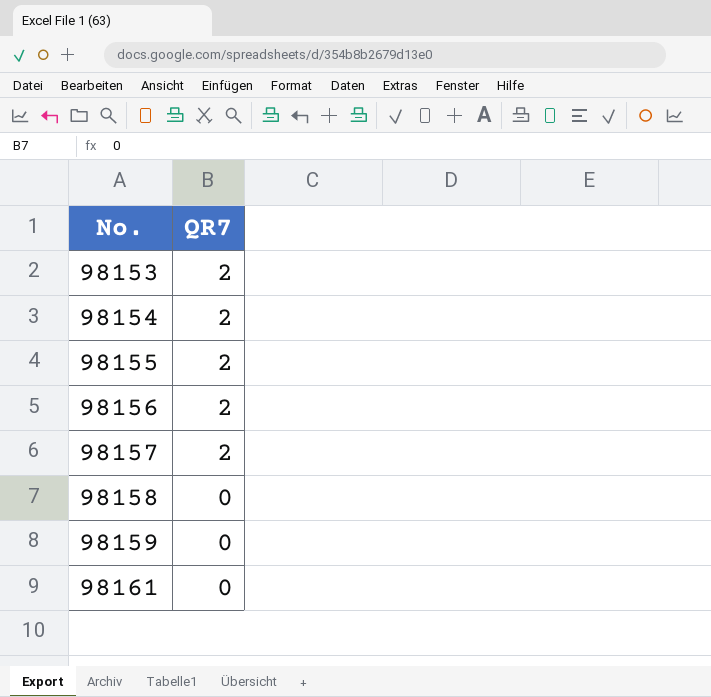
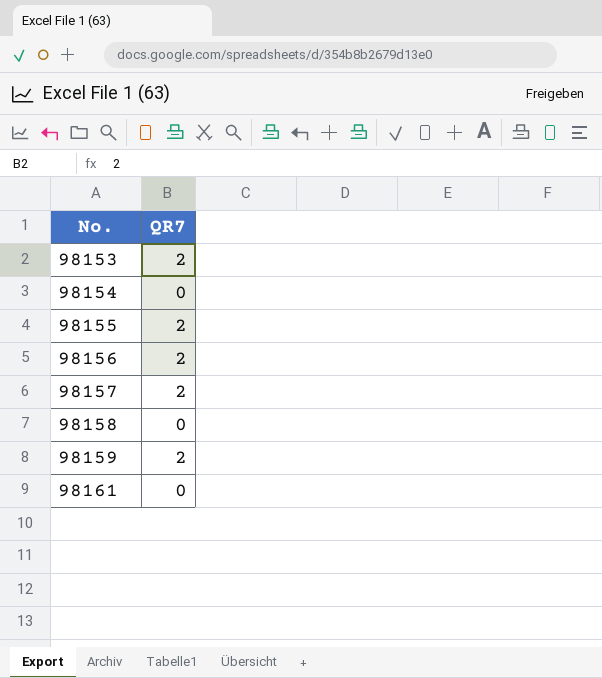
98154 | QR7: 2 -> 0
98159 | QR7: 0 -> 2

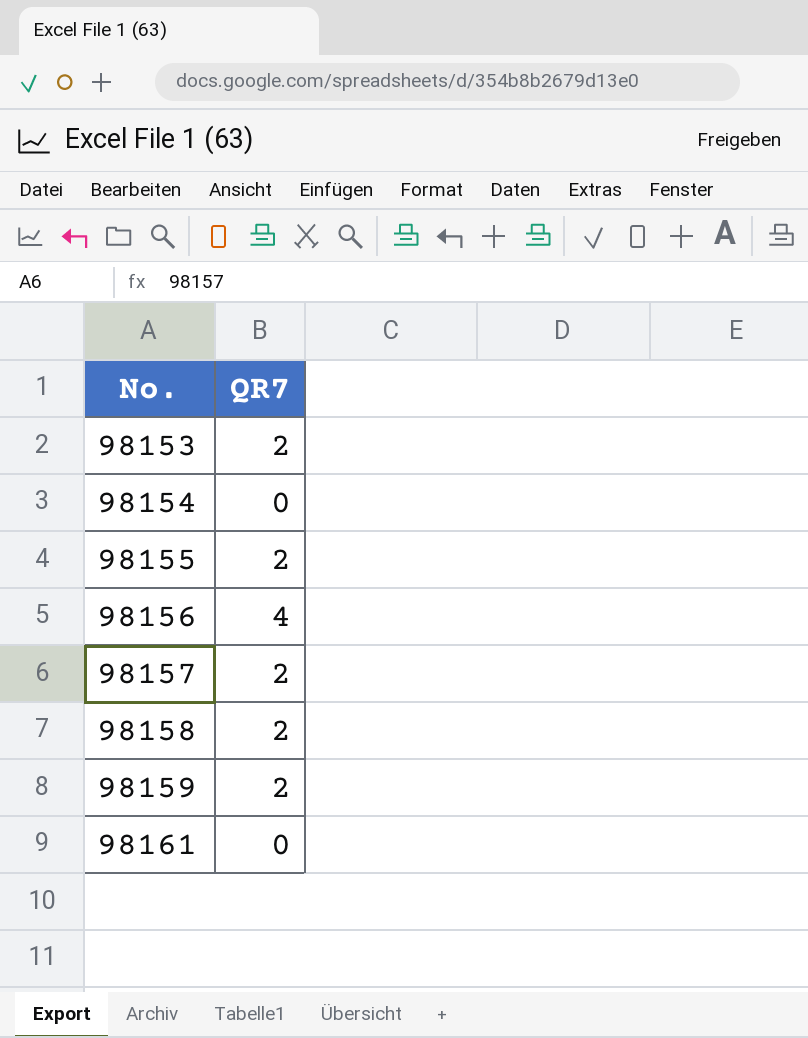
98156 | QR7: 2 -> 4
98158 | QR7: 0 -> 2

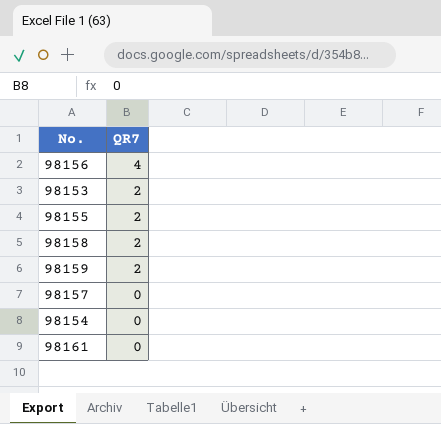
row order: No. ascending -> QR7 descending
98157 | QR7: 2 -> 0

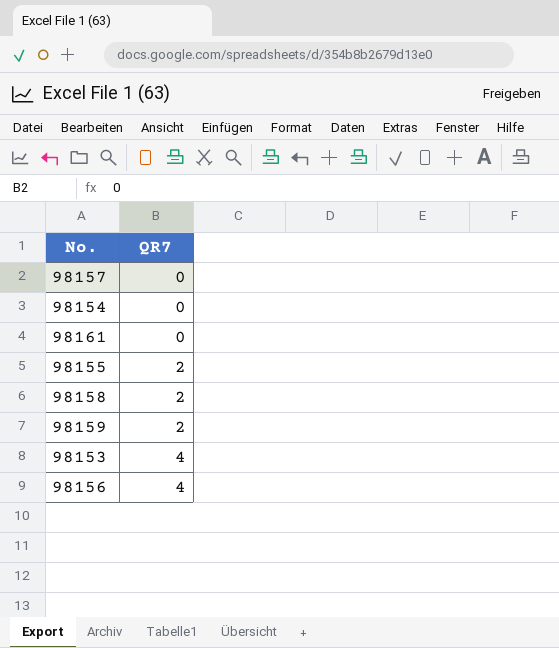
row order: QR7 descending -> QR7 ascending
98153 | QR7: 2 -> 4

